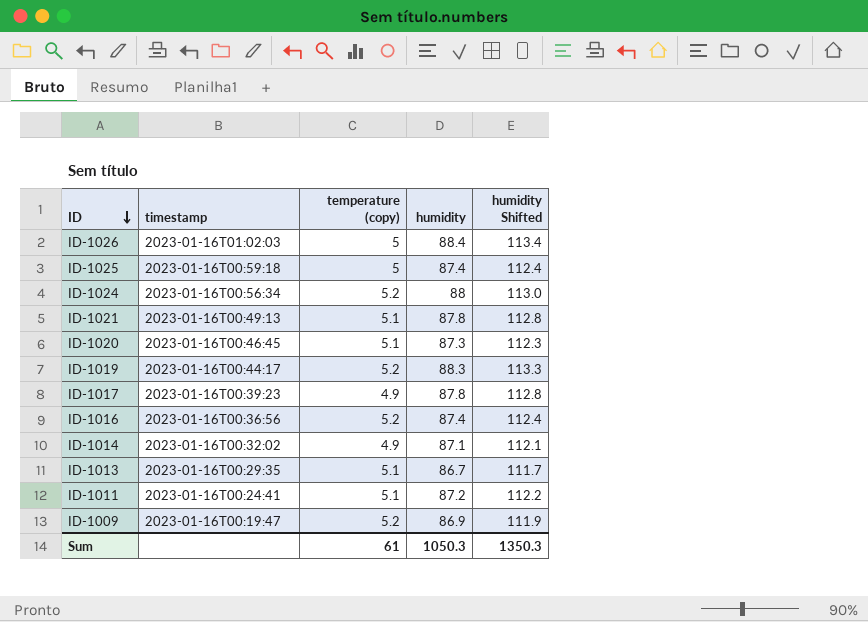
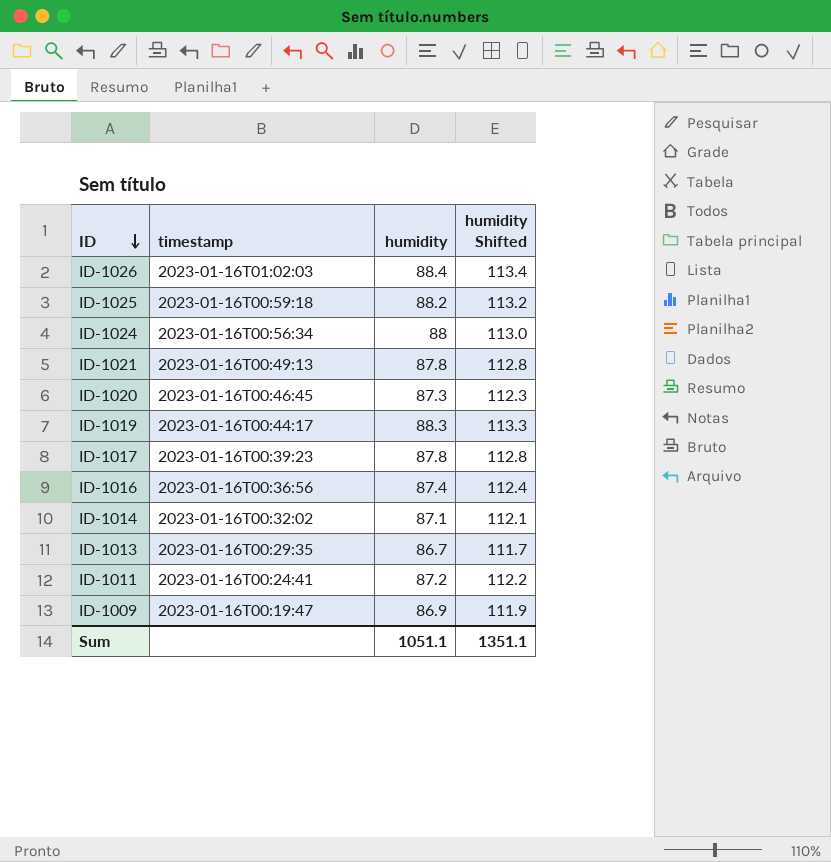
column temperature (copy) | position: 3 -> none
ID-1025 | humidity: 87.4 -> 88.2
ID-1025 | humidity Shifted: 112.4 -> 113.2
Sum | humidity: 1050.3 -> 1051.1
Sum | humidity Shifted: 1350.3 -> 1351.1

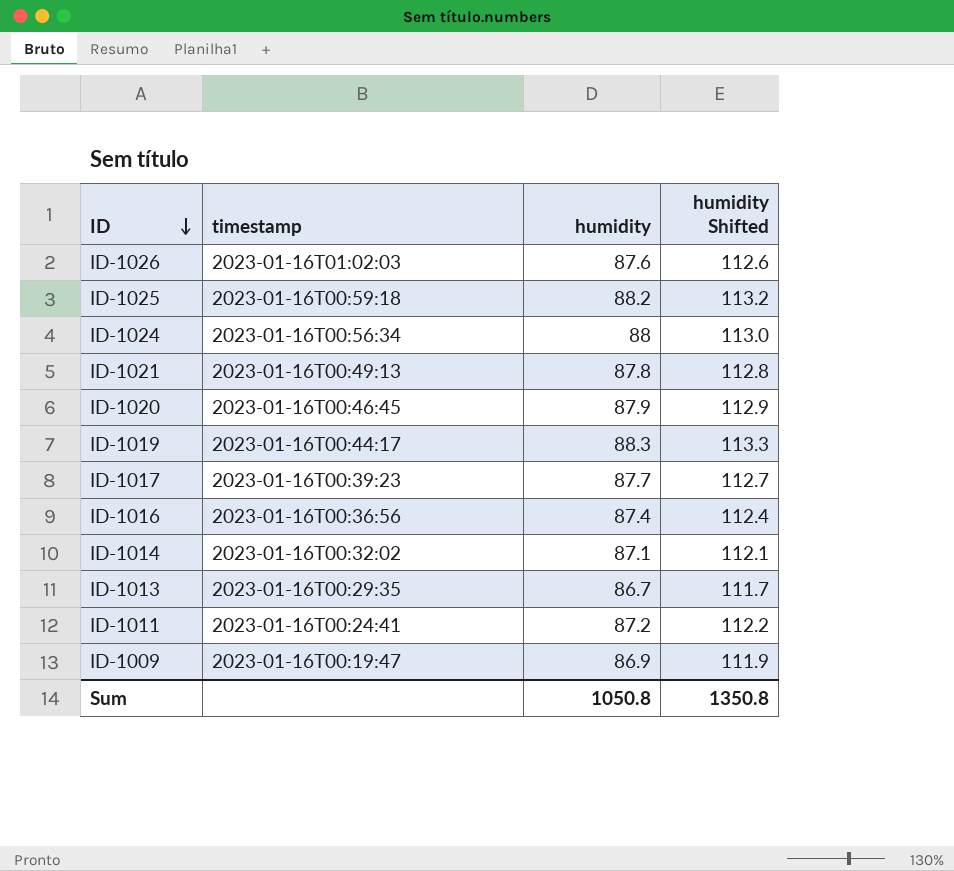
ID-1026 | humidity: 88.4 -> 87.6
ID-1026 | humidity Shifted: 113.4 -> 112.6
ID-1020 | humidity: 87.3 -> 87.9
ID-1020 | humidity Shifted: 112.3 -> 112.9
ID-1017 | humidity: 87.8 -> 87.7
ID-1017 | humidity Shifted: 112.8 -> 112.7
Sum | humidity: 1051.1 -> 1050.8
Sum | humidity Shifted: 1351.1 -> 1350.8

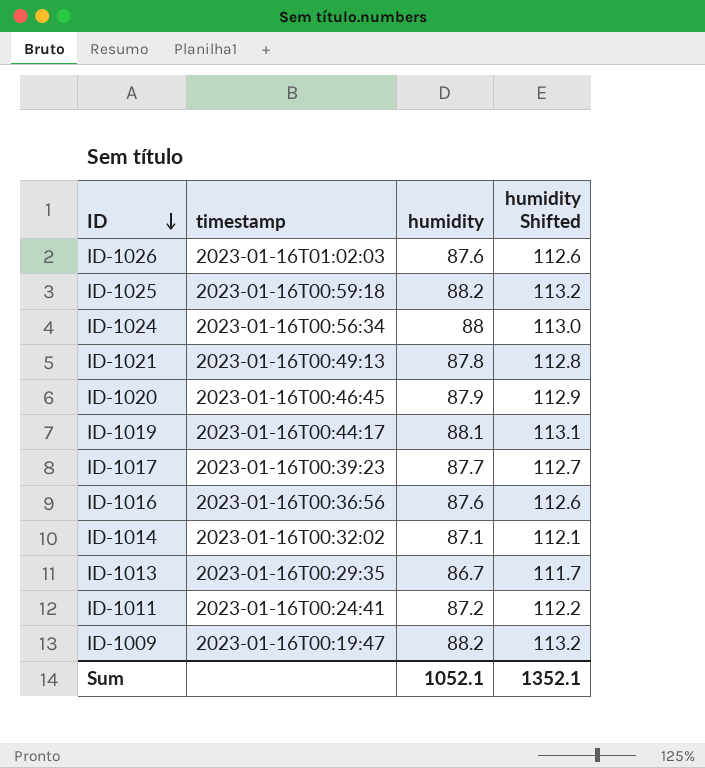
ID-1019 | humidity: 88.3 -> 88.1
ID-1019 | humidity Shifted: 113.3 -> 113.1
ID-1016 | humidity: 87.4 -> 87.6
ID-1016 | humidity Shifted: 112.4 -> 112.6
ID-1009 | humidity: 86.9 -> 88.2
ID-1009 | humidity Shifted: 111.9 -> 113.2
Sum | humidity: 1050.8 -> 1052.1
Sum | humidity Shifted: 1350.8 -> 1352.1

